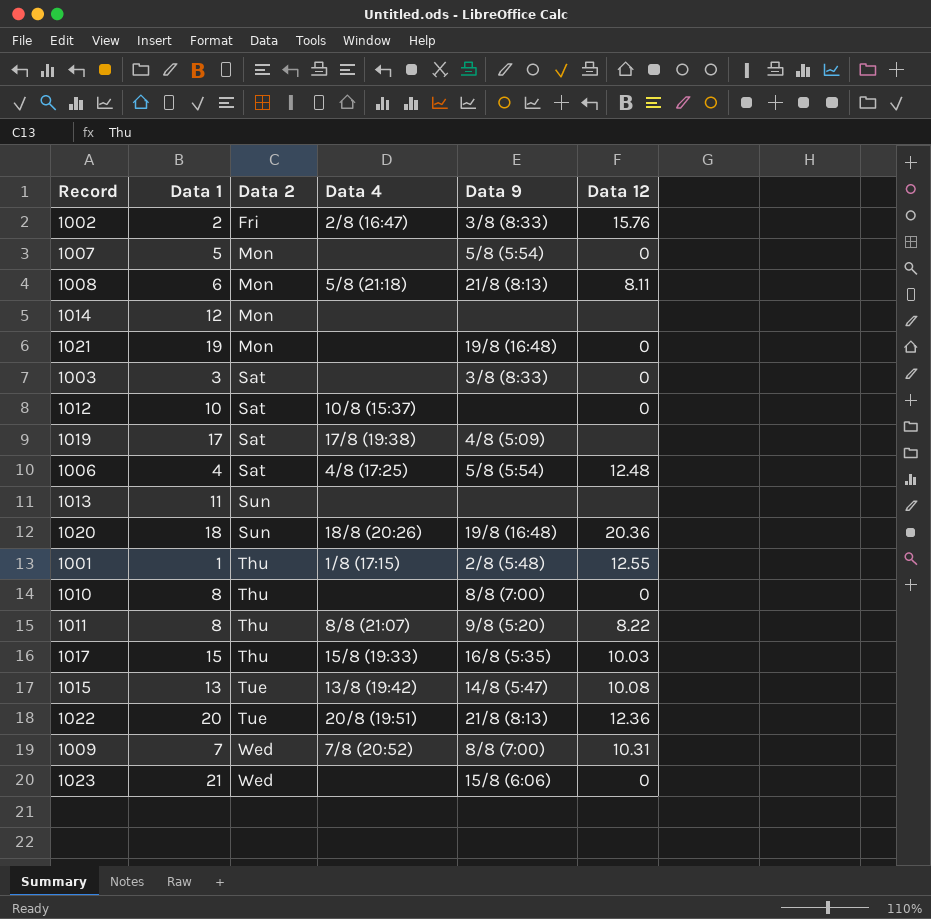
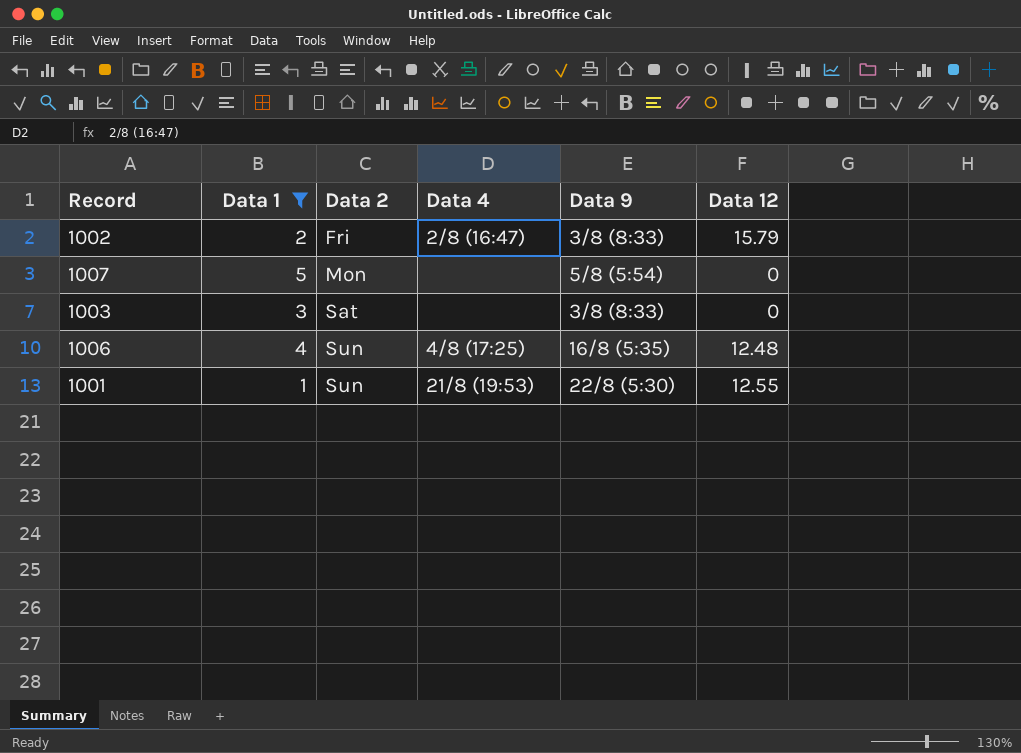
filter: none -> Data 1 <= 5
1002 | Data 12: 15.76 -> 15.79
1006 | Data 2: Sat -> Sun
1006 | Data 9: 5/8 (5:54) -> 16/8 (5:35)
1001 | Data 2: Thu -> Sun
1001 | Data 4: 1/8 (17:15) -> 21/8 (19:53)
1001 | Data 9: 2/8 (5:48) -> 22/8 (5:30)

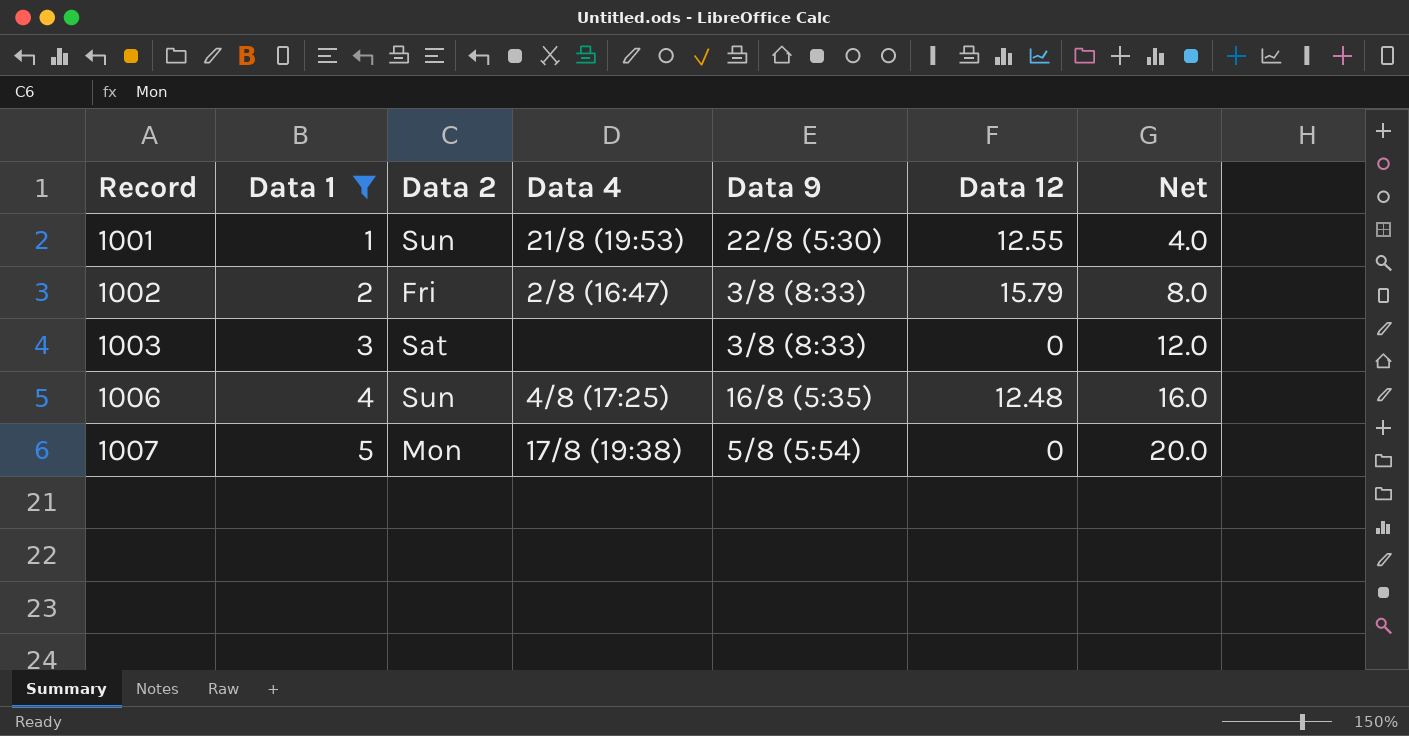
row order: Data 2 ascending -> Record ascending
column Net | formula: none -> [Data 1] * 4
1007 | Data 4: none -> 17/8 (19:38)

